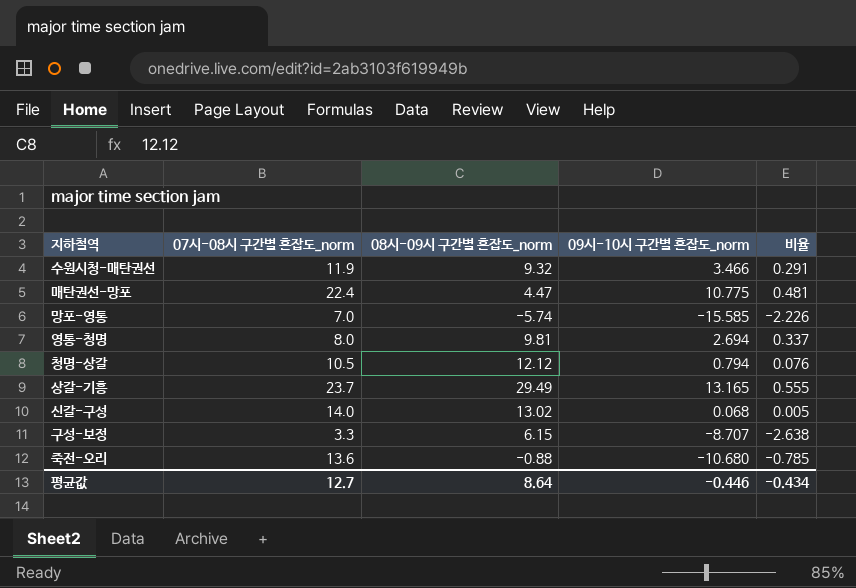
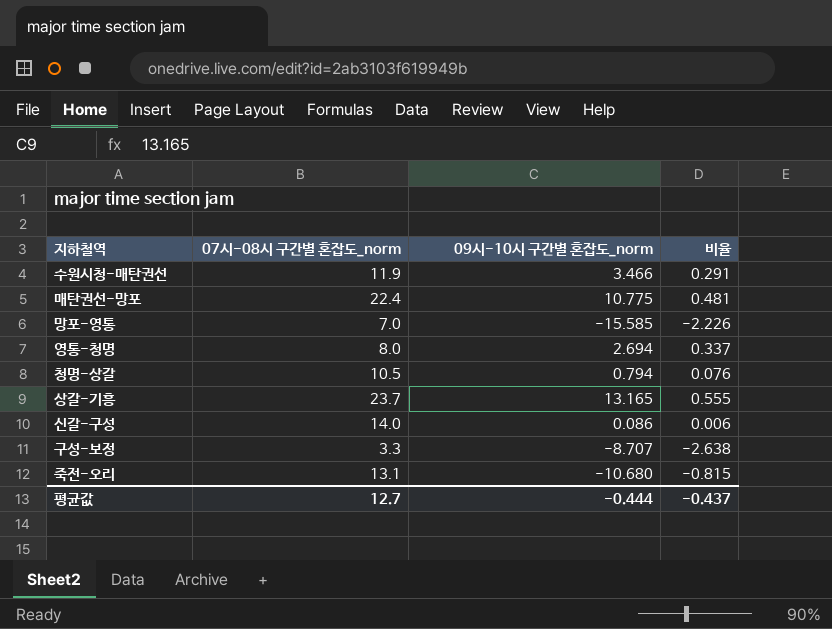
column 08시-09시 구간별 혼잡도_norm | position: 3 -> none
신갈-구성 | 09시-10시 구간별 혼잡도_norm: 0.068 -> 0.086
신갈-구성 | 비율: 0.005 -> 0.006
죽전-오리 | 07시-08시 구간별 혼잡도_norm: 13.6 -> 13.1
죽전-오리 | 비율: -0.785 -> -0.815
평균값 | 09시-10시 구간별 혼잡도_norm: -0.446 -> -0.444
평균값 | 비율: -0.434 -> -0.437

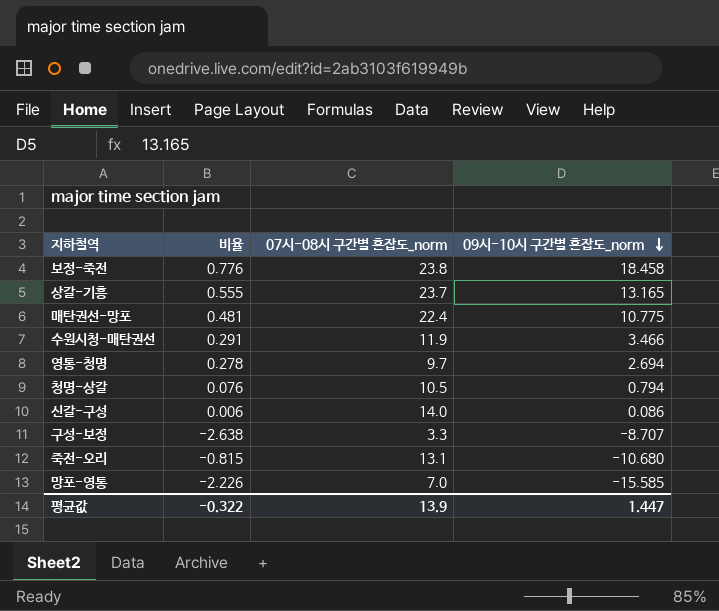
row order: none -> 09시-10시 구간별 혼잡도_norm descending
column 비율 | position: 4 -> 2
row 보정-죽전: none -> 0.776 | 23.8 | 18.458
영통-청명 | 비율: 0.337 -> 0.278
영통-청명 | 07시-08시 구간별 혼잡도_norm: 8.0 -> 9.7
평균값 | 비율: -0.437 -> -0.322
평균값 | 07시-08시 구간별 혼잡도_norm: 12.7 -> 13.9
평균값 | 09시-10시 구간별 혼잡도_norm: -0.444 -> 1.447

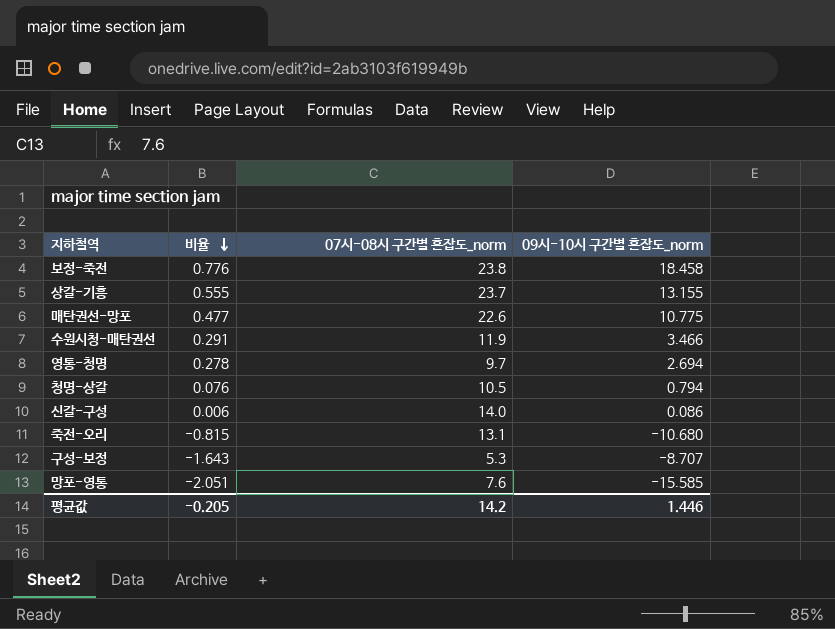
row order: 09시-10시 구간별 혼잡도_norm descending -> 비율 descending
상갈-기흥 | 09시-10시 구간별 혼잡도_norm: 13.165 -> 13.155
매탄권선-망포 | 비율: 0.481 -> 0.477
매탄권선-망포 | 07시-08시 구간별 혼잡도_norm: 22.4 -> 22.6
구성-보정 | 비율: -2.638 -> -1.643
구성-보정 | 07시-08시 구간별 혼잡도_norm: 3.3 -> 5.3
망포-영통 | 비율: -2.226 -> -2.051
망포-영통 | 07시-08시 구간별 혼잡도_norm: 7.0 -> 7.6
평균값 | 비율: -0.322 -> -0.205
평균값 | 07시-08시 구간별 혼잡도_norm: 13.9 -> 14.2
평균값 | 09시-10시 구간별 혼잡도_norm: 1.447 -> 1.446

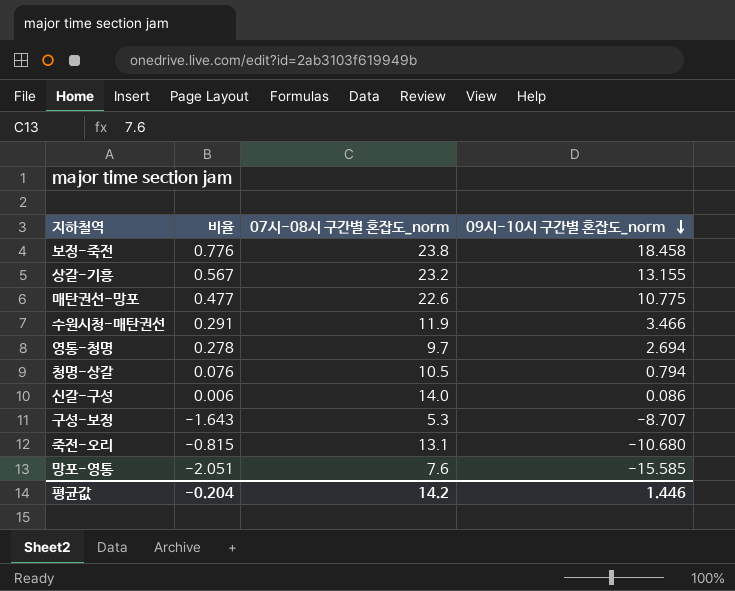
row order: 비율 descending -> 09시-10시 구간별 혼잡도_norm descending
상갈-기흥 | 비율: 0.555 -> 0.567
상갈-기흥 | 07시-08시 구간별 혼잡도_norm: 23.7 -> 23.2
평균값 | 비율: -0.205 -> -0.204

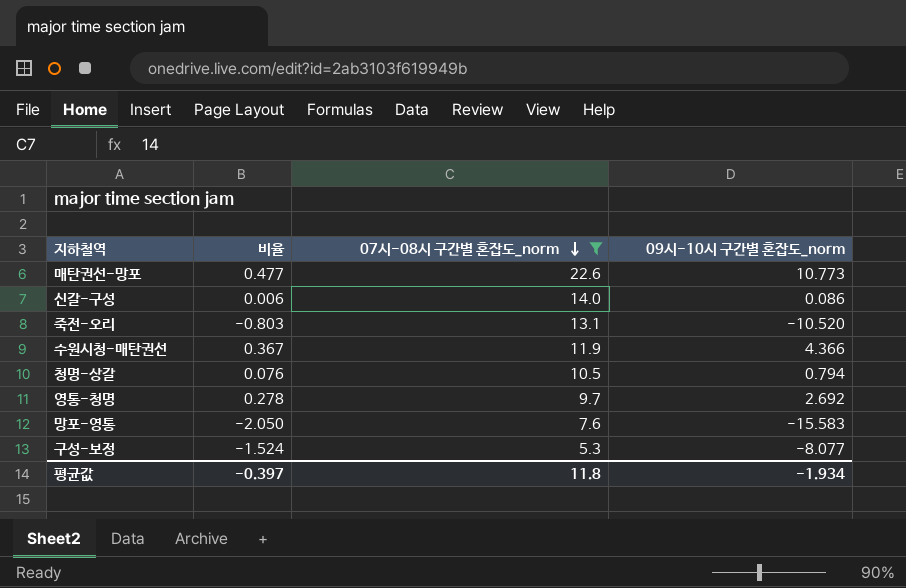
filter: none -> 07시-08시 구간별 혼잡도_norm <= 22.6
row order: 09시-10시 구간별 혼잡도_norm descending -> 07시-08시 구간별 혼잡도_norm descending
매탄권선-망포 | 09시-10시 구간별 혼잡도_norm: 10.775 -> 10.773
죽전-오리 | 비율: -0.815 -> -0.803
죽전-오리 | 09시-10시 구간별 혼잡도_norm: -10.680 -> -10.520
수원시청-매탄권선 | 비율: 0.291 -> 0.367
수원시청-매탄권선 | 09시-10시 구간별 혼잡도_norm: 3.466 -> 4.366
영통-청명 | 09시-10시 구간별 혼잡도_norm: 2.694 -> 2.692
망포-영통 | 비율: -2.051 -> -2.050
망포-영통 | 09시-10시 구간별 혼잡도_norm: -15.585 -> -15.583
구성-보정 | 비율: -1.643 -> -1.524
구성-보정 | 09시-10시 구간별 혼잡도_norm: -8.707 -> -8.077
평균값 | 비율: -0.204 -> -0.397
평균값 | 07시-08시 구간별 혼잡도_norm: 14.2 -> 11.8
평균값 | 09시-10시 구간별 혼잡도_norm: 1.446 -> -1.934

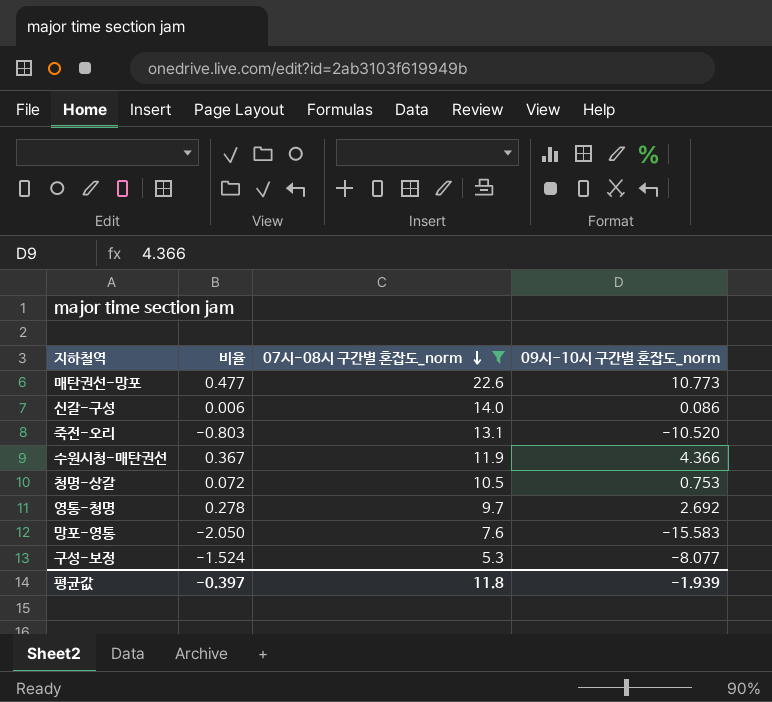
청명-상갈 | 비율: 0.076 -> 0.072
청명-상갈 | 09시-10시 구간별 혼잡도_norm: 0.794 -> 0.753
평균값 | 09시-10시 구간별 혼잡도_norm: -1.934 -> -1.939

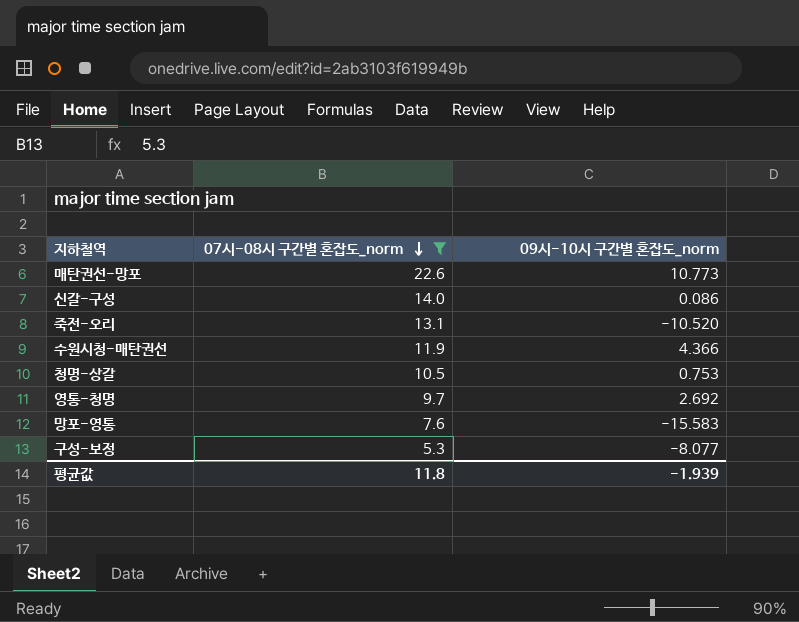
column 비율 | formula: [09시-10시 구간별 혼잡도_norm] / [07시-08시 구간별 혼잡도_norm] -> none

